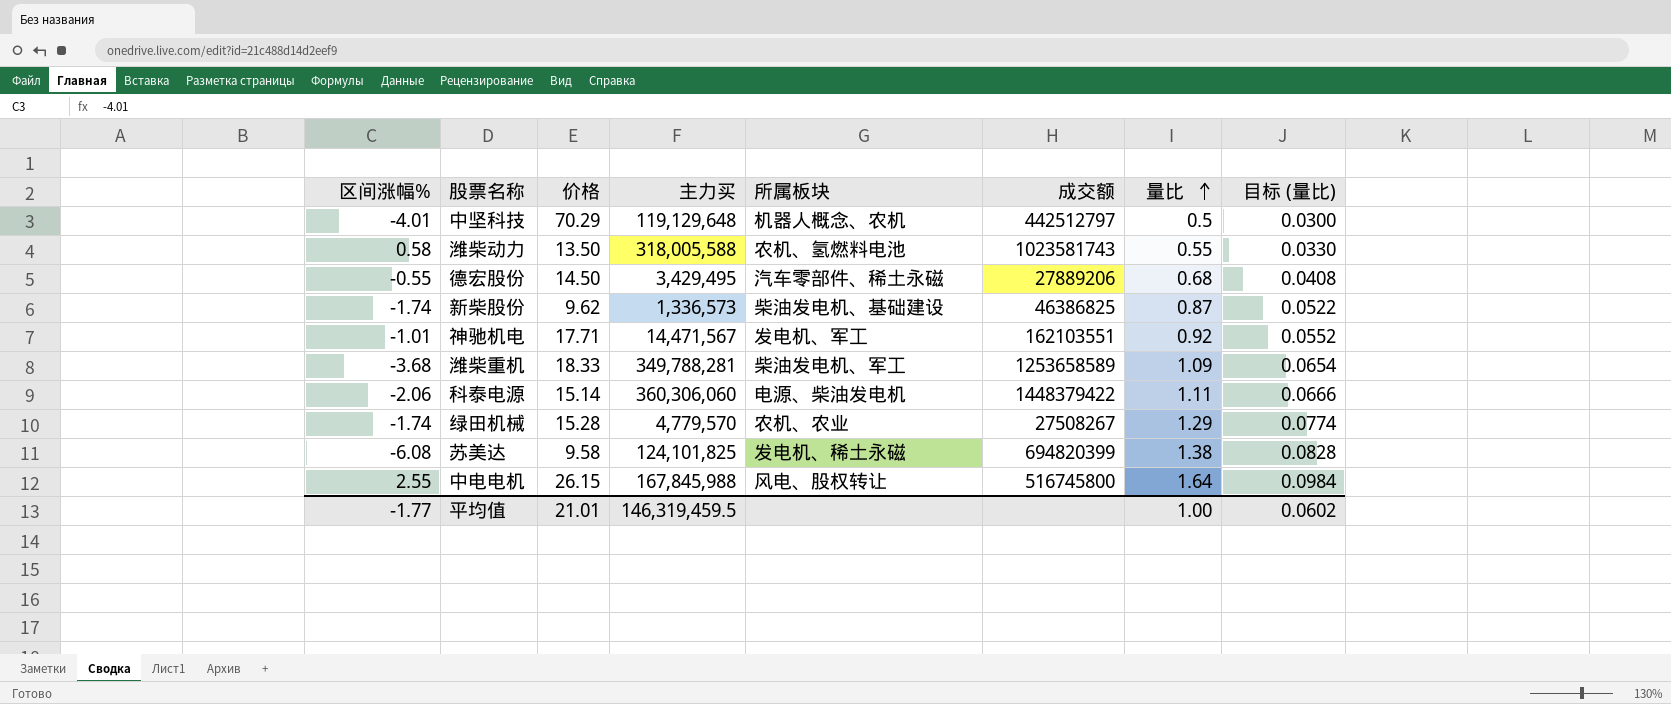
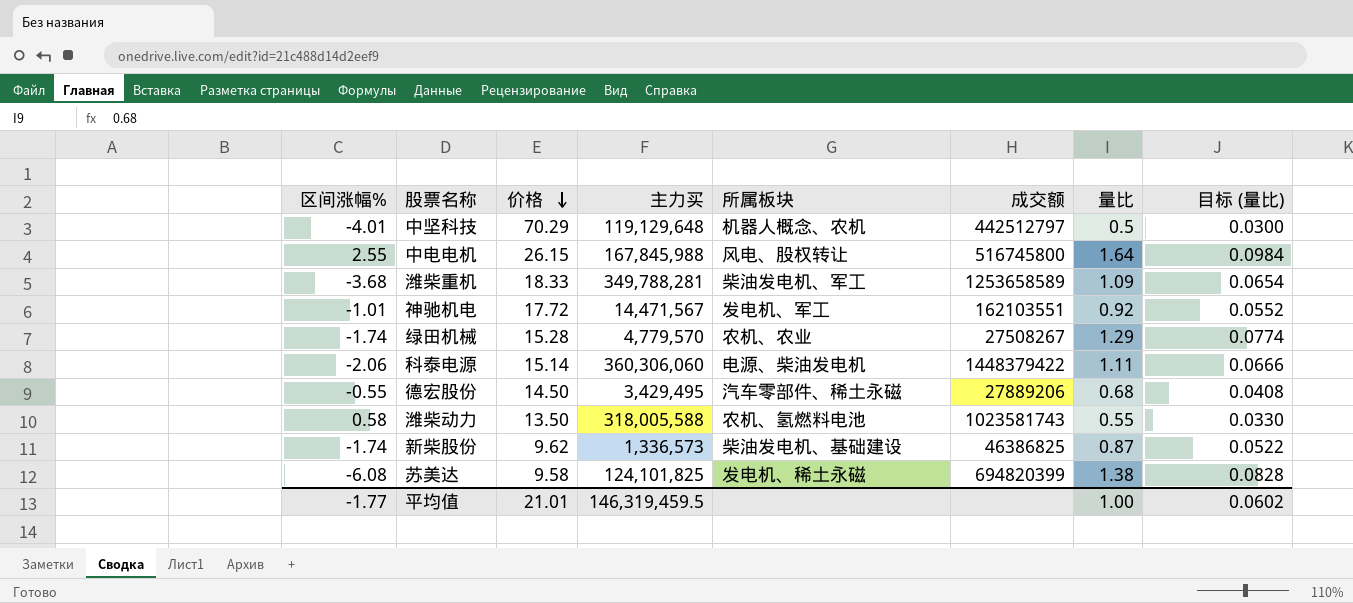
row order: 量比 ascending -> 价格 descending
神驰机电 | 价格: 17.71 -> 17.72

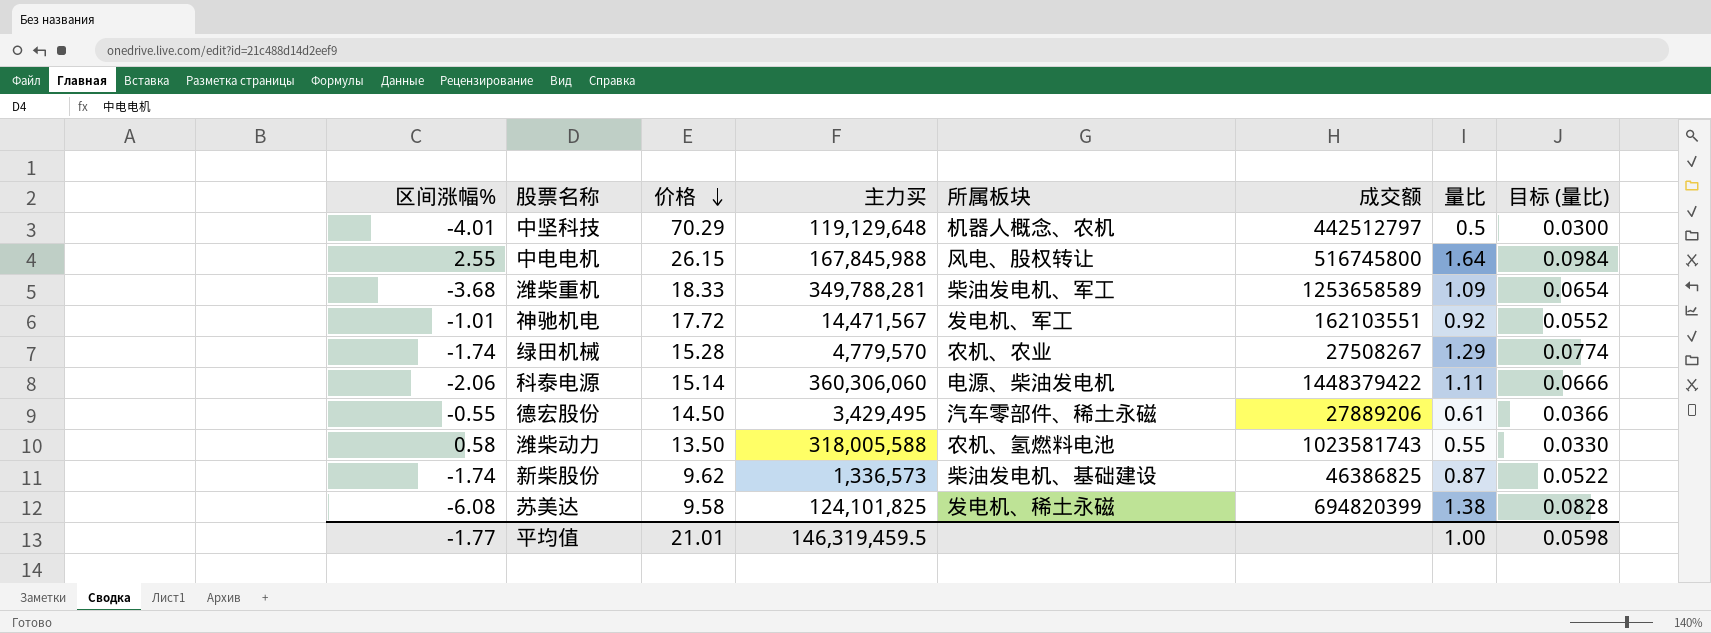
德宏股份 | 量比: 0.68 -> 0.61
德宏股份 | 目标 (量比): 0.0408 -> 0.0366
平均值 | 目标 (量比): 0.0602 -> 0.0598

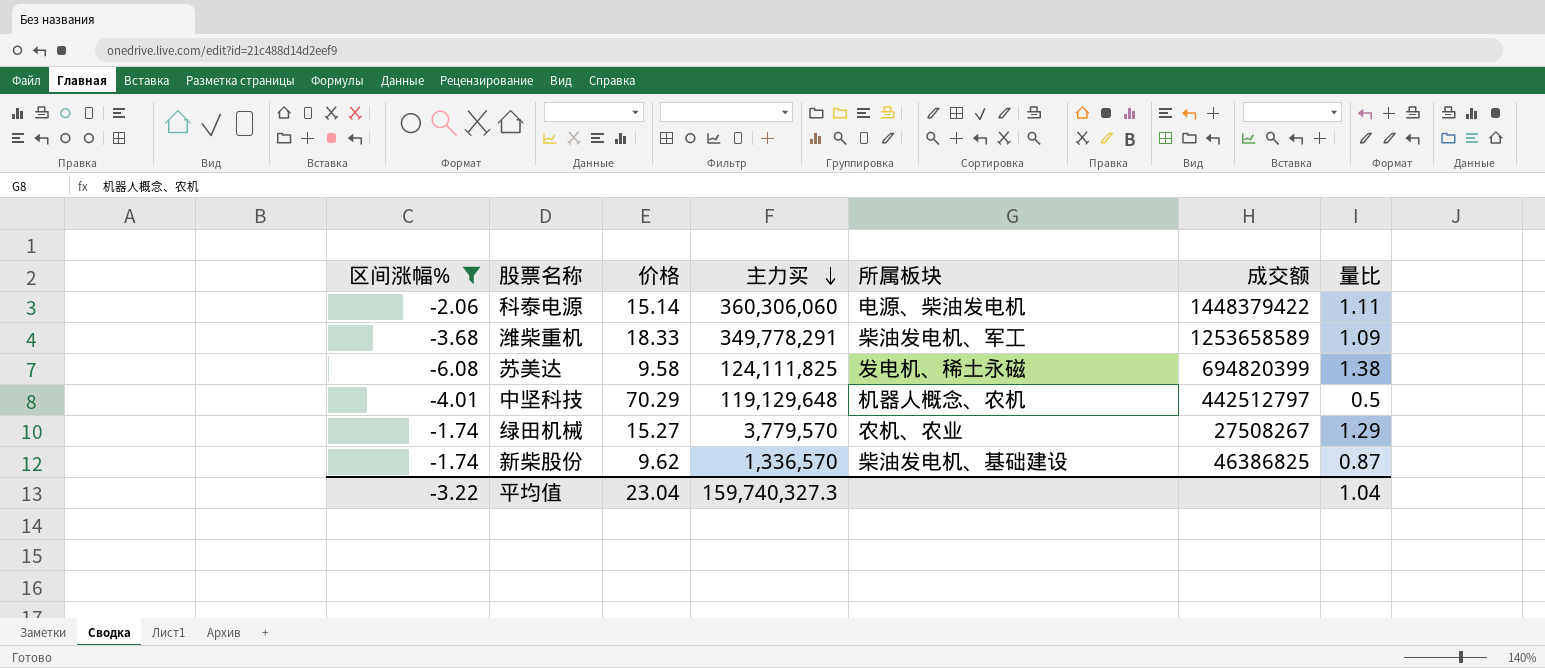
filter: none -> 区间涨幅% <= -1.74
row order: 价格 descending -> 主力买 descending
column 目标 (量比) | formula: [量比] * 0.06 -> none
潍柴重机 | 主力买: 349,788,281 -> 349,778,291
苏美达 | 主力买: 124,101,825 -> 124,111,825
绿田机械 | 价格: 15.28 -> 15.27
绿田机械 | 主力买: 4,779,570 -> 3,779,570
新柴股份 | 主力买: 1,336,573 -> 1,336,570
平均值 | 区间涨幅%: -1.77 -> -3.22
平均值 | 价格: 21.01 -> 23.04
平均值 | 主力买: 146,319,459.5 -> 159,740,327.3
平均值 | 量比: 1.00 -> 1.04

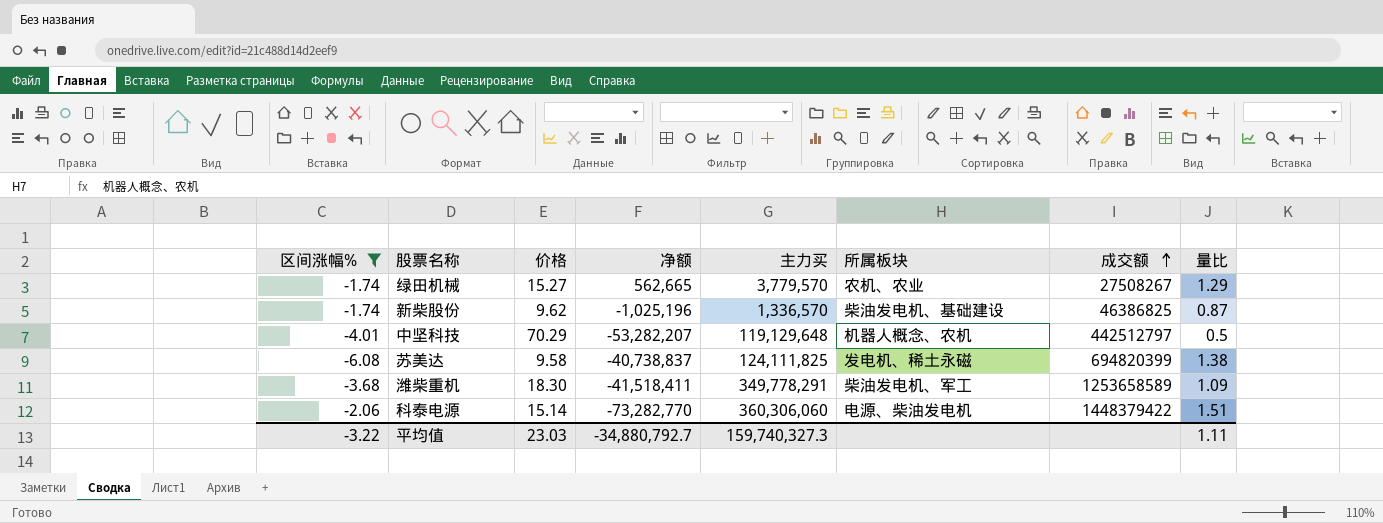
row order: 主力买 descending -> 成交额 ascending
column 净额 | position: none -> 4
潍柴重机 | 价格: 18.33 -> 18.30
科泰电源 | 量比: 1.11 -> 1.51
平均值 | 价格: 23.04 -> 23.03
平均值 | 量比: 1.04 -> 1.11

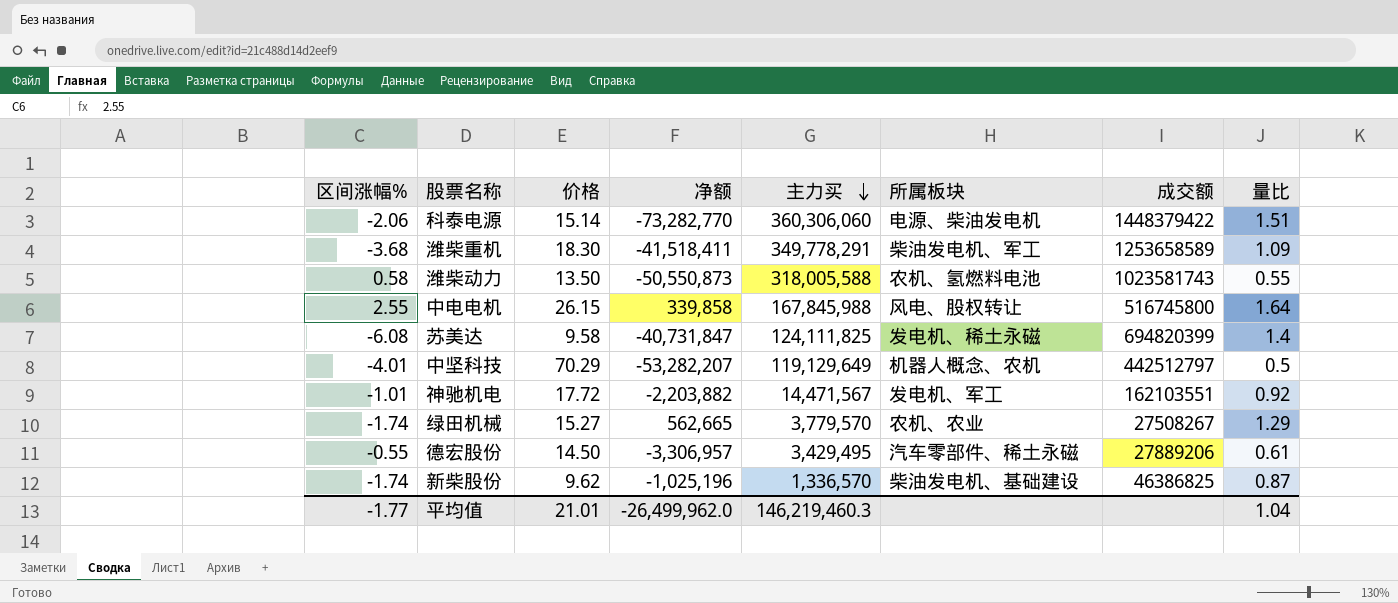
filter: 区间涨幅% <= -1.74 -> none
row order: 成交额 ascending -> 主力买 descending
苏美达 | 净额: -40,738,837 -> -40,731,847
苏美达 | 量比: 1.38 -> 1.4
中坚科技 | 主力买: 119,129,648 -> 119,129,649
平均值 | 区间涨幅%: -3.22 -> -1.77
平均值 | 价格: 23.03 -> 21.01
平均值 | 净额: -34,880,792.7 -> -26,499,962.0
平均值 | 主力买: 159,740,327.3 -> 146,219,460.3
平均值 | 量比: 1.11 -> 1.04

